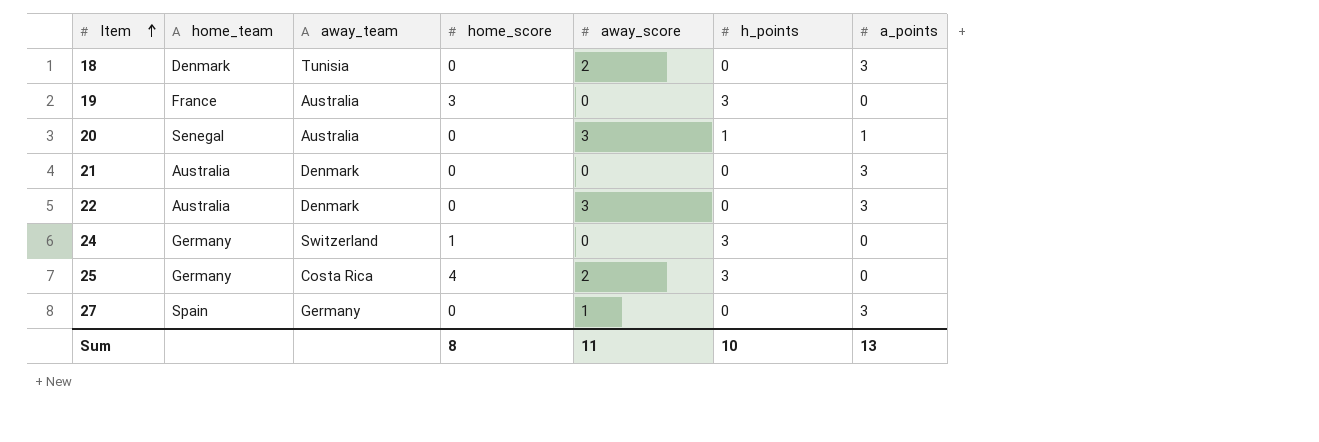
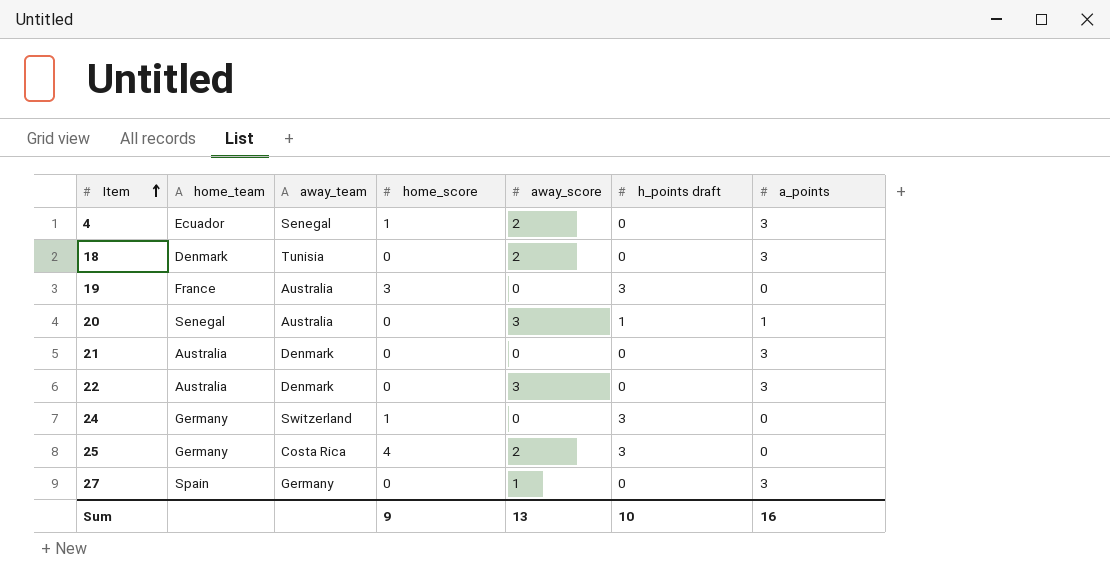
column name: h_points -> h_points draft
row 4: none -> Ecuador | Senegal | 1 | 2 | 0 | 3
Sum | home_score: 8 -> 9
Sum | away_score: 11 -> 13
Sum | a_points: 13 -> 16

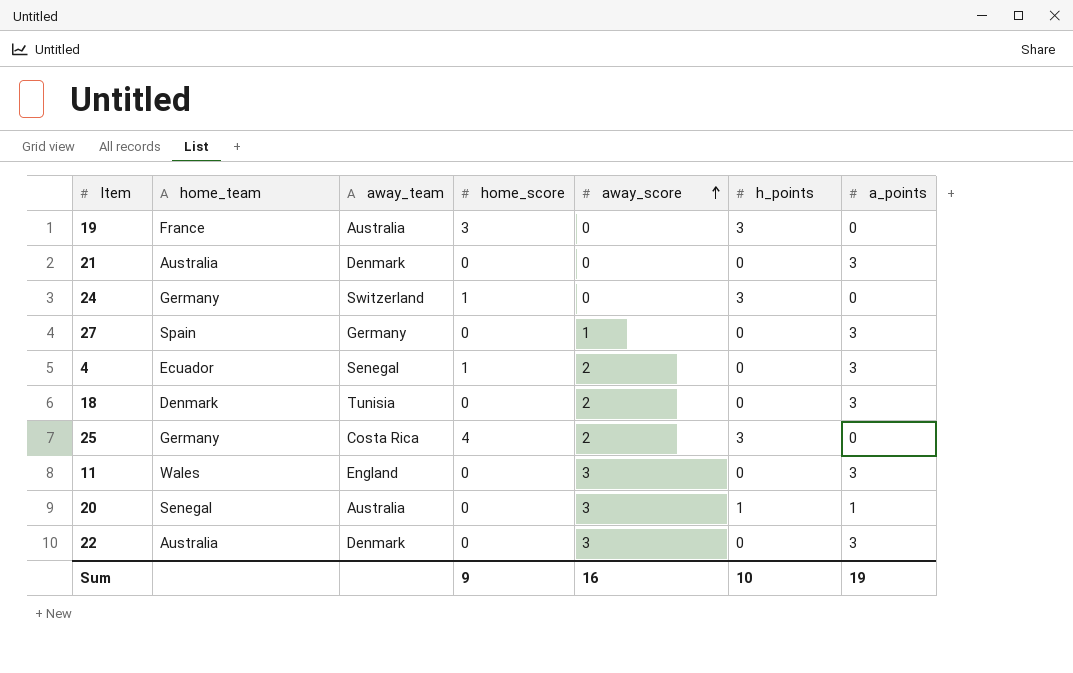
row order: Item ascending -> away_score ascending
column name: h_points draft -> h_points
row 11: none -> Wales | England | 0 | 3 | 0 | 3
Sum | away_score: 13 -> 16
Sum | a_points: 16 -> 19

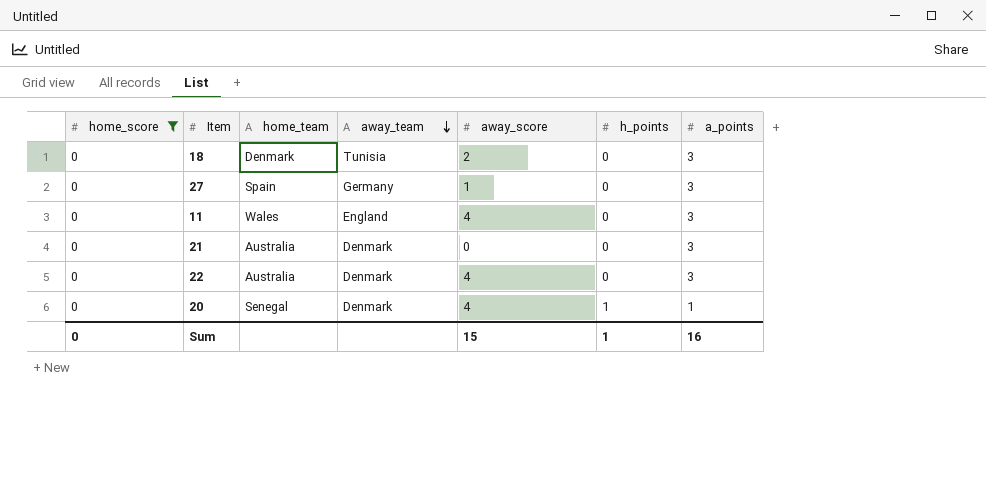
filter: none -> home_score = 0
row order: away_score ascending -> away_team descending
column home_score | position: 4 -> 1
11 | away_score: 3 -> 4
22 | away_score: 3 -> 4
20 | away_team: Australia -> Denmark
20 | away_score: 3 -> 4
Sum | home_score: 9 -> 0
Sum | away_score: 16 -> 15
Sum | h_points: 10 -> 1
Sum | a_points: 19 -> 16

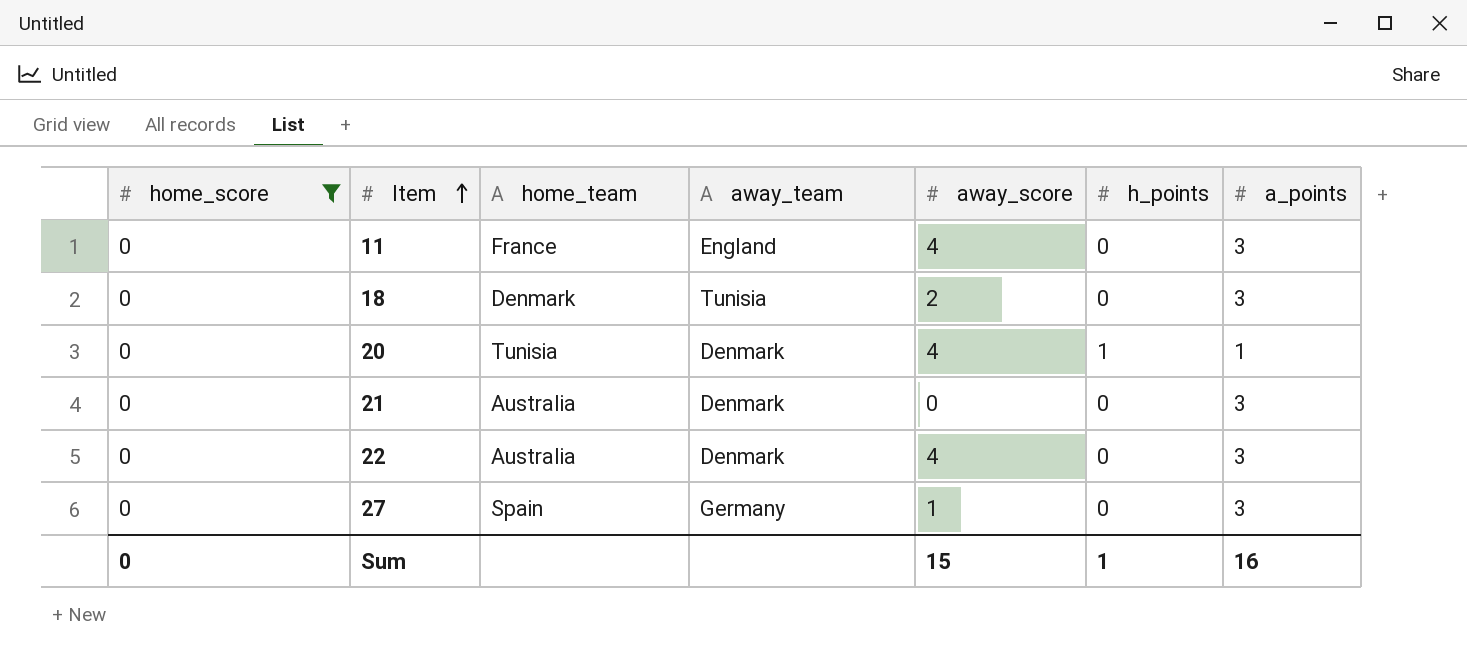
row order: away_team descending -> Item ascending
11 | home_team: Wales -> France
20 | home_team: Senegal -> Tunisia

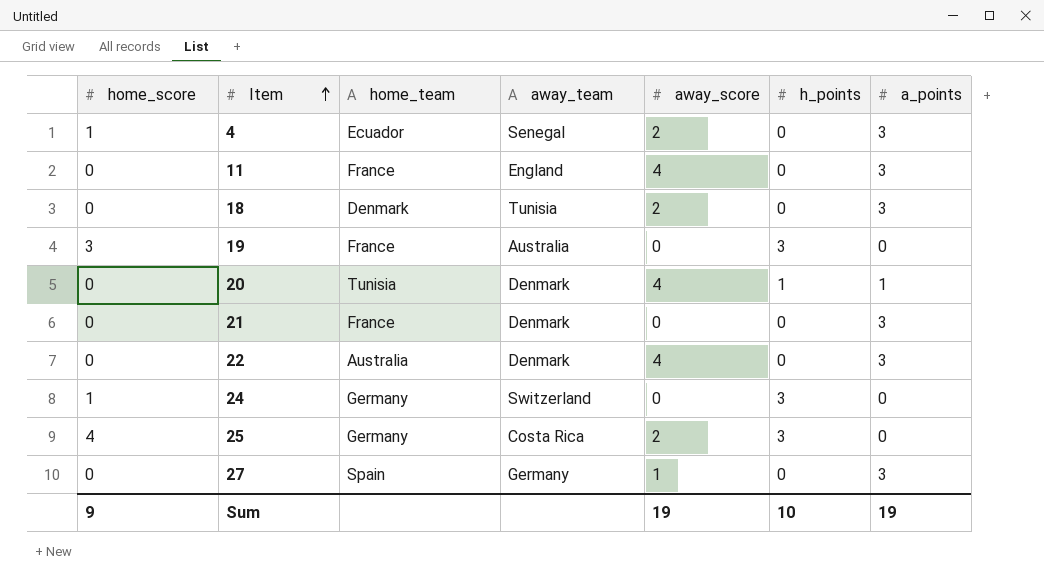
filter: home_score = 0 -> none
21 | home_team: Australia -> France
Sum | home_score: 0 -> 9
Sum | away_score: 15 -> 19
Sum | h_points: 1 -> 10
Sum | a_points: 16 -> 19

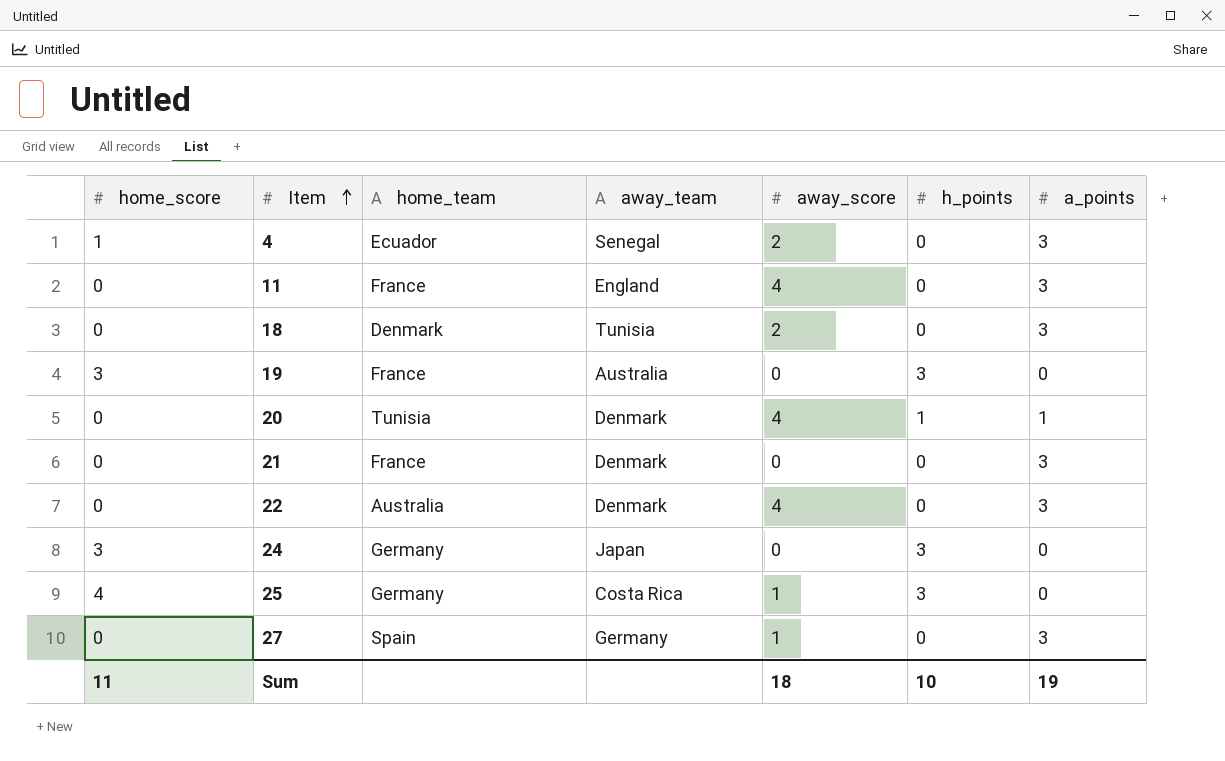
24 | home_score: 1 -> 3
24 | away_team: Switzerland -> Japan
25 | away_score: 2 -> 1
Sum | home_score: 9 -> 11
Sum | away_score: 19 -> 18

